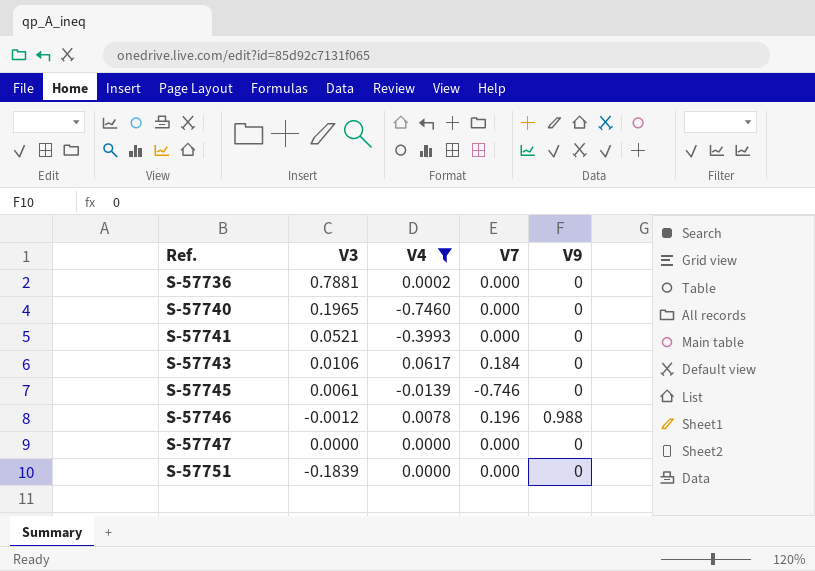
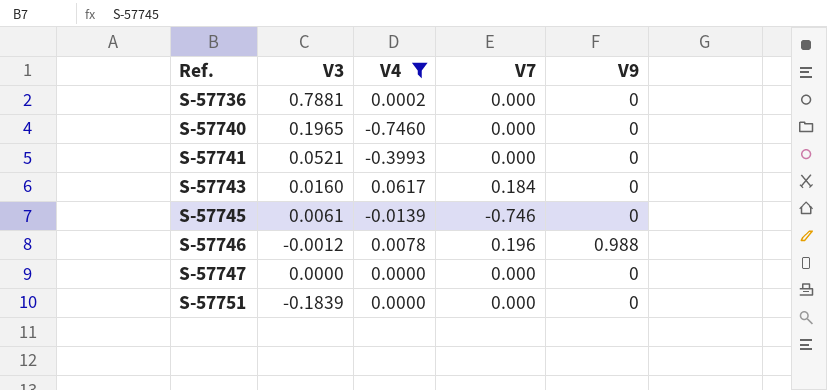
S-57743 | V3: 0.0106 -> 0.0160

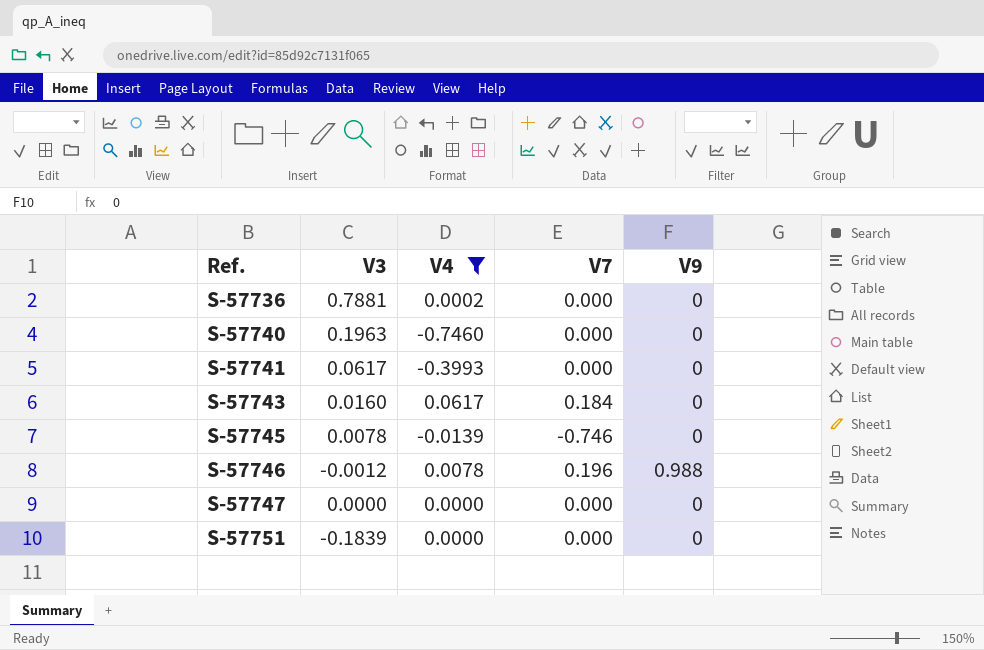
S-57740 | V3: 0.1965 -> 0.1963
S-57741 | V3: 0.0521 -> 0.0617
S-57745 | V3: 0.0061 -> 0.0078

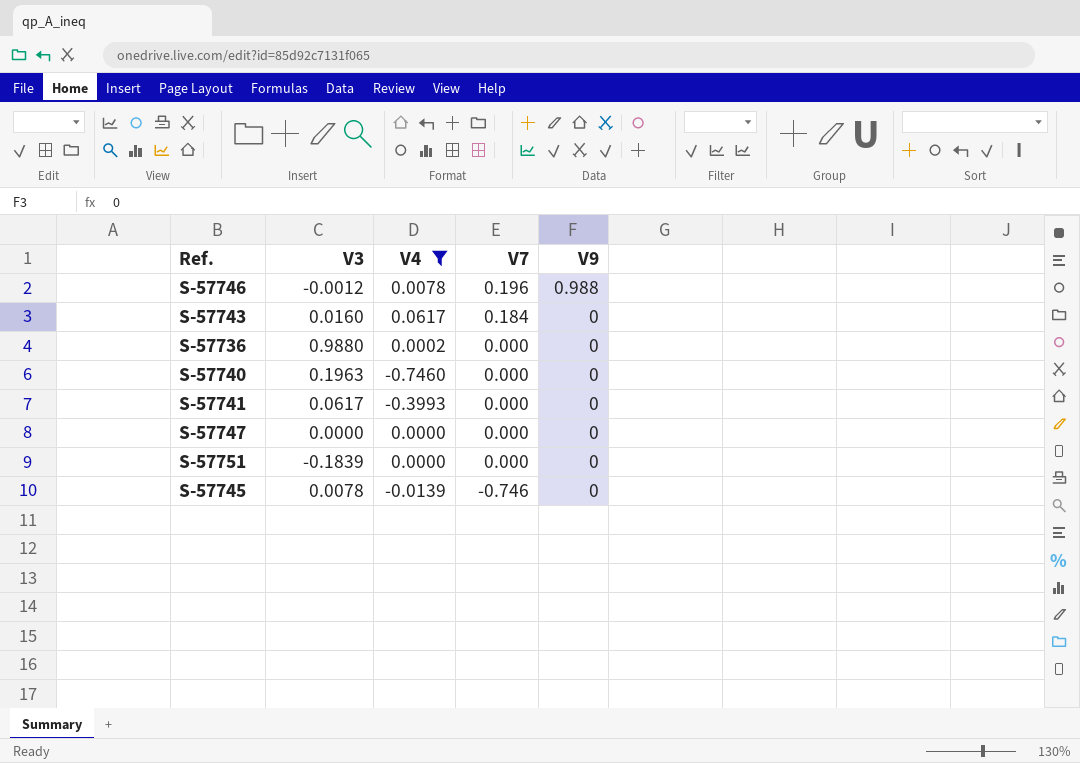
row order: Ref. ascending -> V7 descending
S-57736 | V3: 0.7881 -> 0.9880

